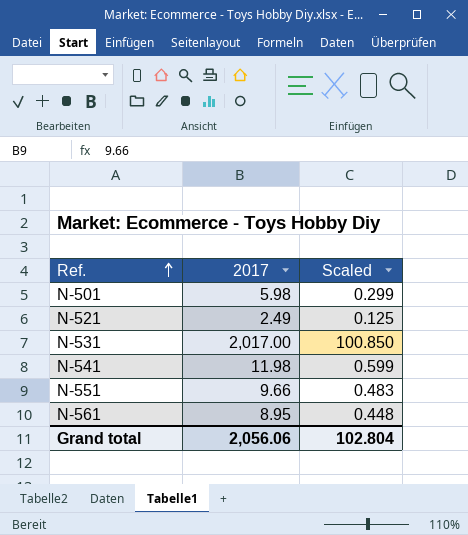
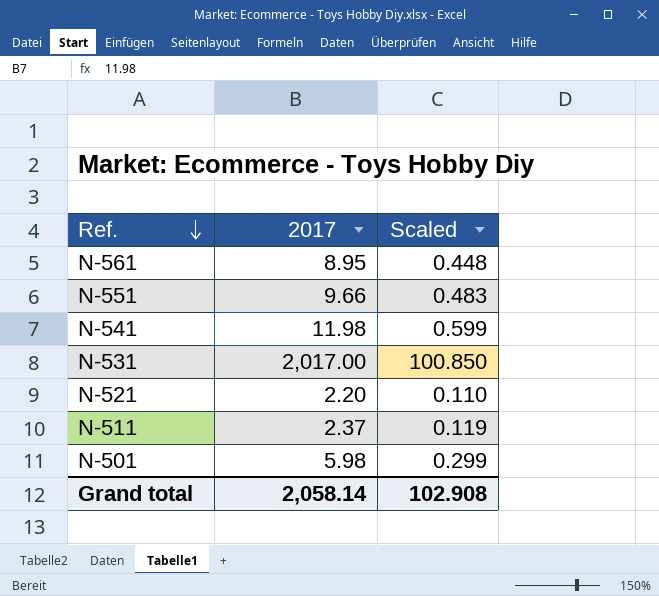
row order: Ref. ascending -> Ref. descending
N-521 | 2017: 2.49 -> 2.20
N-521 | Scaled: 0.125 -> 0.110
row N-511: none -> 2.37 | 0.119
Grand total | 2017: 2,056.06 -> 2,058.14
Grand total | Scaled: 102.804 -> 102.908

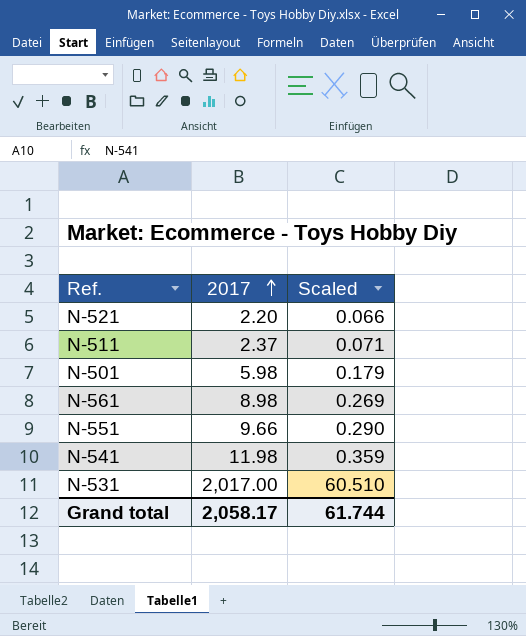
row order: Ref. descending -> 2017 ascending
column Scaled | formula: [2017] * 0.05 -> [2017] * 0.03
N-561 | 2017: 8.95 -> 8.98
Grand total | 2017: 2,058.14 -> 2,058.17
Grand total | Scaled: 102.908 -> 61.744

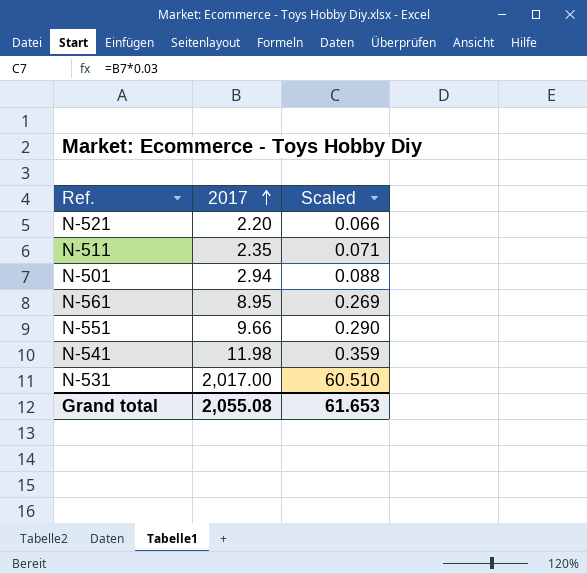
N-511 | 2017: 2.37 -> 2.35
N-501 | 2017: 5.98 -> 2.94
N-501 | Scaled: 0.179 -> 0.088
N-561 | 2017: 8.98 -> 8.95
Grand total | 2017: 2,058.17 -> 2,055.08
Grand total | Scaled: 61.744 -> 61.653

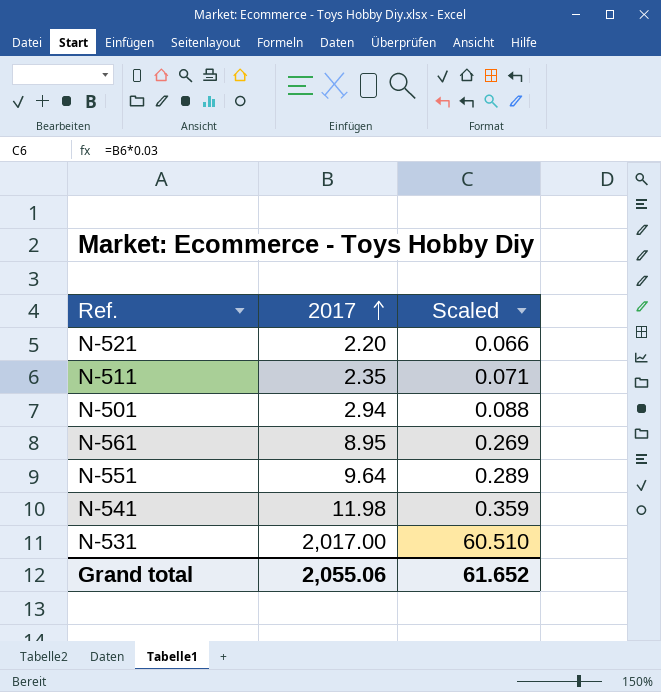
N-551 | 2017: 9.66 -> 9.64
N-551 | Scaled: 0.290 -> 0.289
Grand total | 2017: 2,055.08 -> 2,055.06
Grand total | Scaled: 61.653 -> 61.652

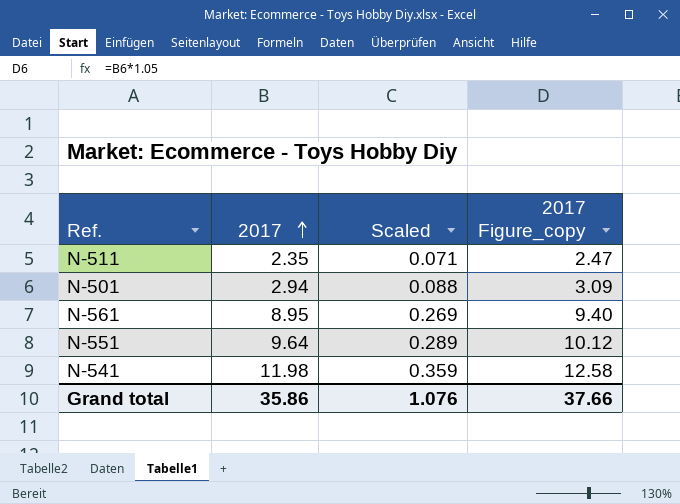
column 2017 Figure_copy | formula: none -> [2017] * 1.05
row N-521: 2.20 | 0.066 -> none
row N-531: 2,017.00 | 60.510 -> none
Grand total | 2017: 2,055.06 -> 35.86
Grand total | Scaled: 61.652 -> 1.076

